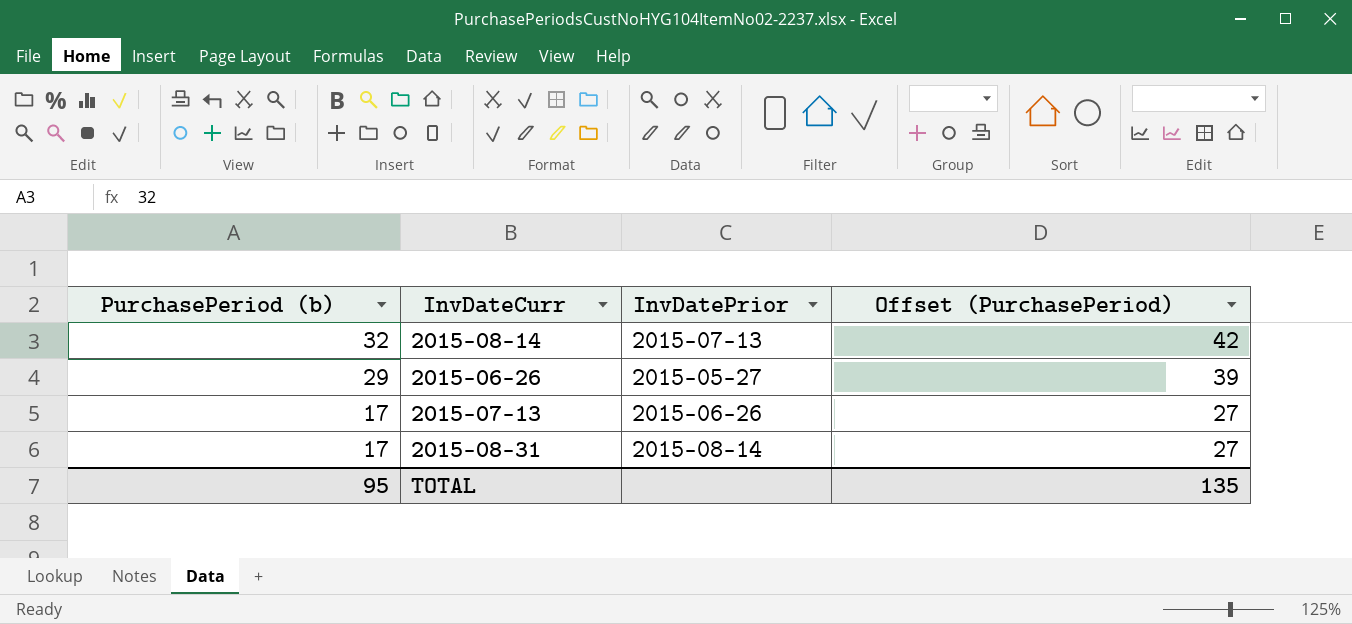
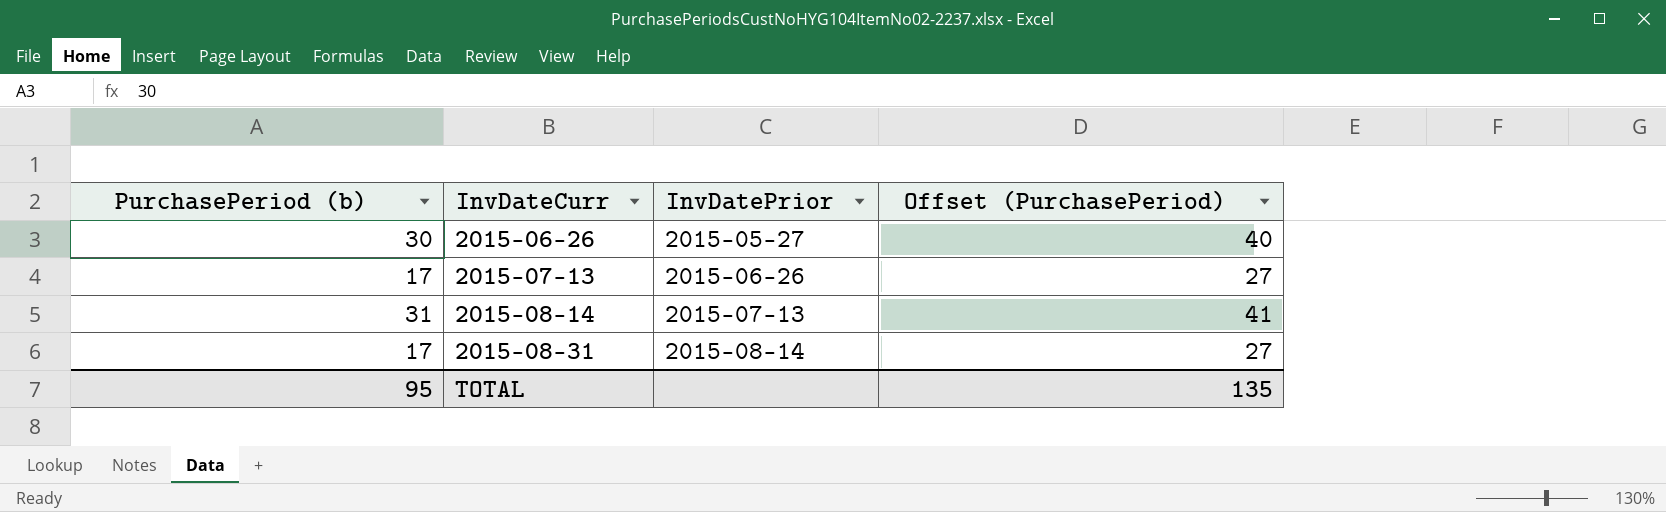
row order: PurchasePeriod (b) descending -> InvDateCurr ascending
2015-06-26 | PurchasePeriod (b): 29 -> 30
2015-06-26 | Offset (PurchasePeriod): 39 -> 40
2015-08-14 | PurchasePeriod (b): 32 -> 31
2015-08-14 | Offset (PurchasePeriod): 42 -> 41

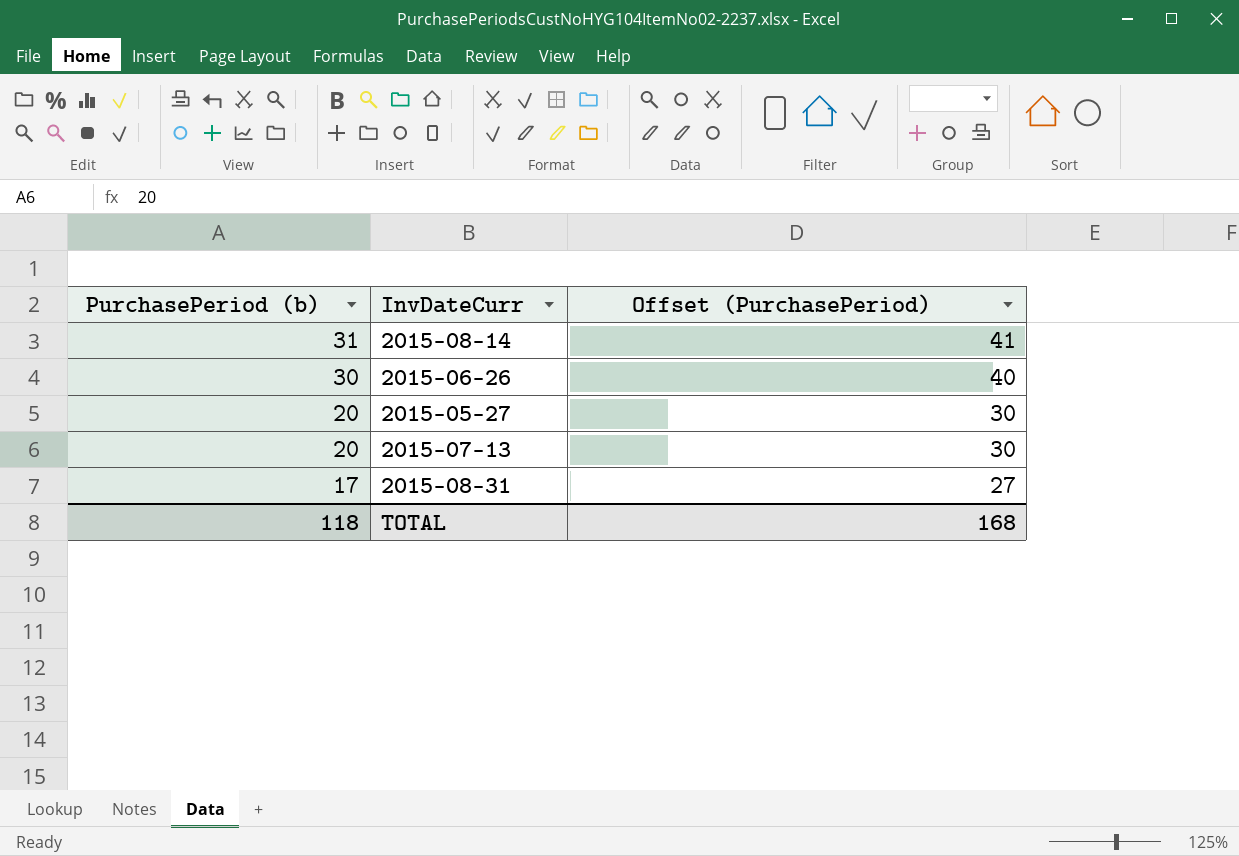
row order: InvDateCurr ascending -> PurchasePeriod (b) descending
column InvDatePrior | position: 3 -> none
row 2015-05-27: none -> 20 | 30
2015-07-13 | PurchasePeriod (b): 17 -> 20
2015-07-13 | Offset (PurchasePeriod): 27 -> 30
TOTAL | PurchasePeriod (b): 95 -> 118
TOTAL | Offset (PurchasePeriod): 135 -> 168

